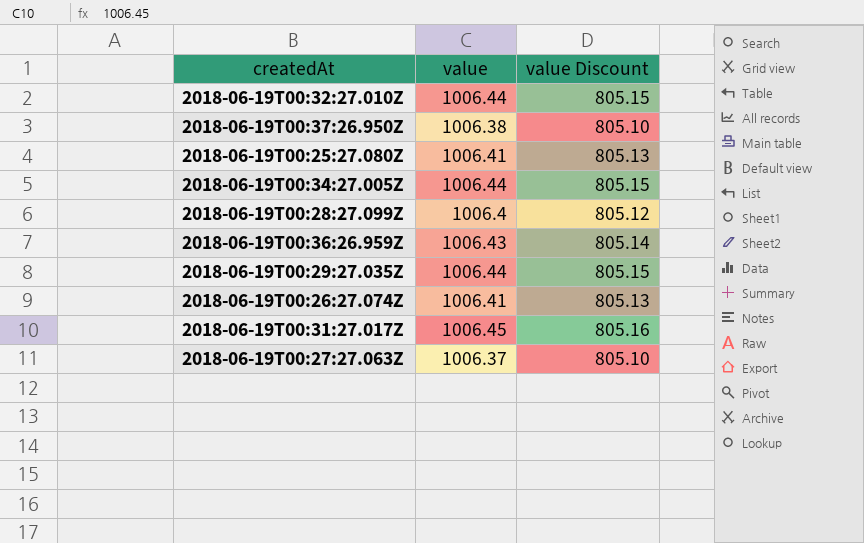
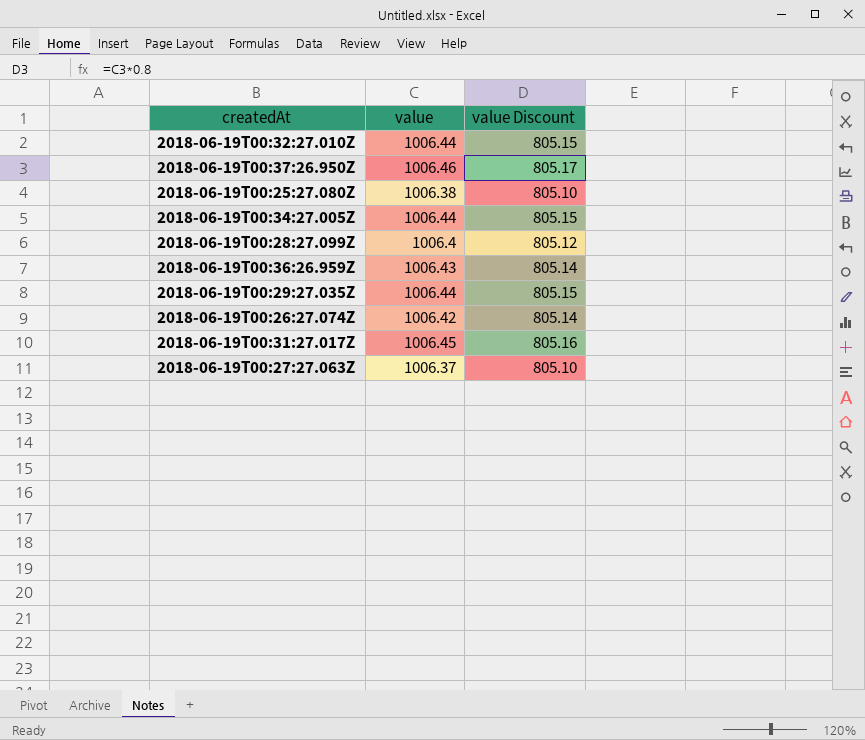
2018-06-19T00:37:26.950Z | value: 1006.38 -> 1006.46
2018-06-19T00:37:26.950Z | value Discount: 805.10 -> 805.17
2018-06-19T00:25:27.080Z | value: 1006.41 -> 1006.38
2018-06-19T00:25:27.080Z | value Discount: 805.13 -> 805.10
2018-06-19T00:26:27.074Z | value: 1006.41 -> 1006.42
2018-06-19T00:26:27.074Z | value Discount: 805.13 -> 805.14

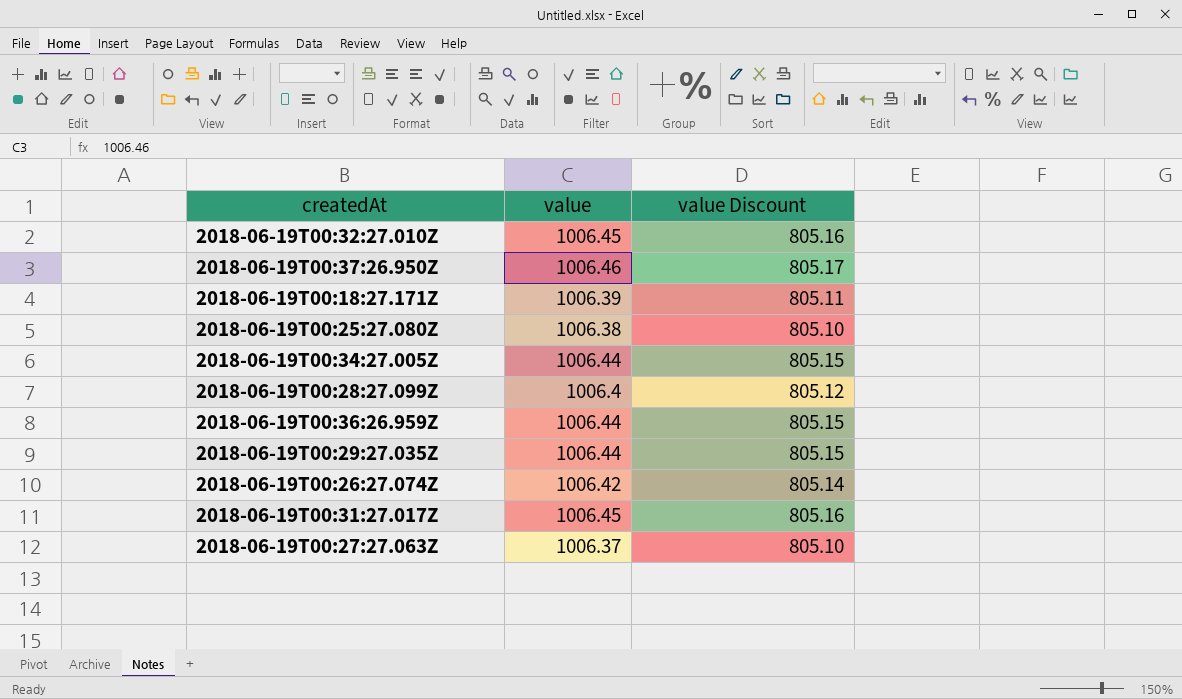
2018-06-19T00:32:27.010Z | value: 1006.44 -> 1006.45
2018-06-19T00:32:27.010Z | value Discount: 805.15 -> 805.16
row 2018-06-19T00:18:27.171Z: none -> 1006.39 | 805.11
2018-06-19T00:36:26.959Z | value: 1006.43 -> 1006.44
2018-06-19T00:36:26.959Z | value Discount: 805.14 -> 805.15

